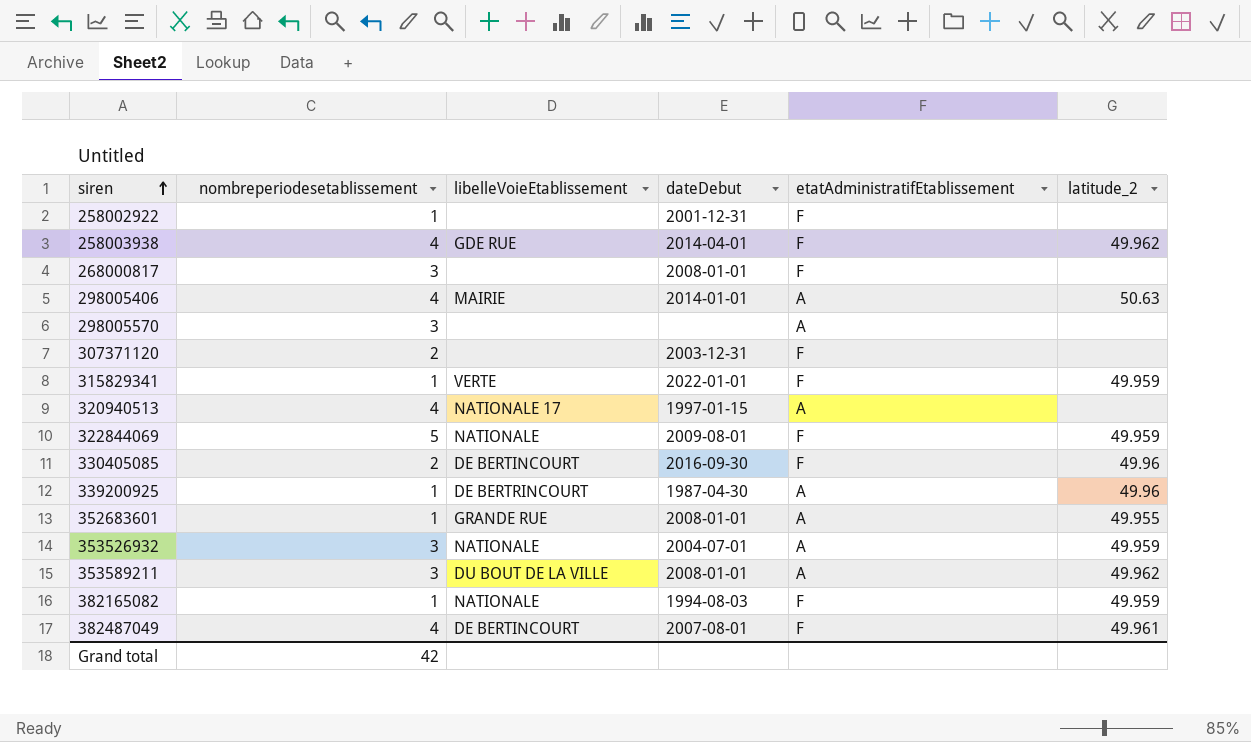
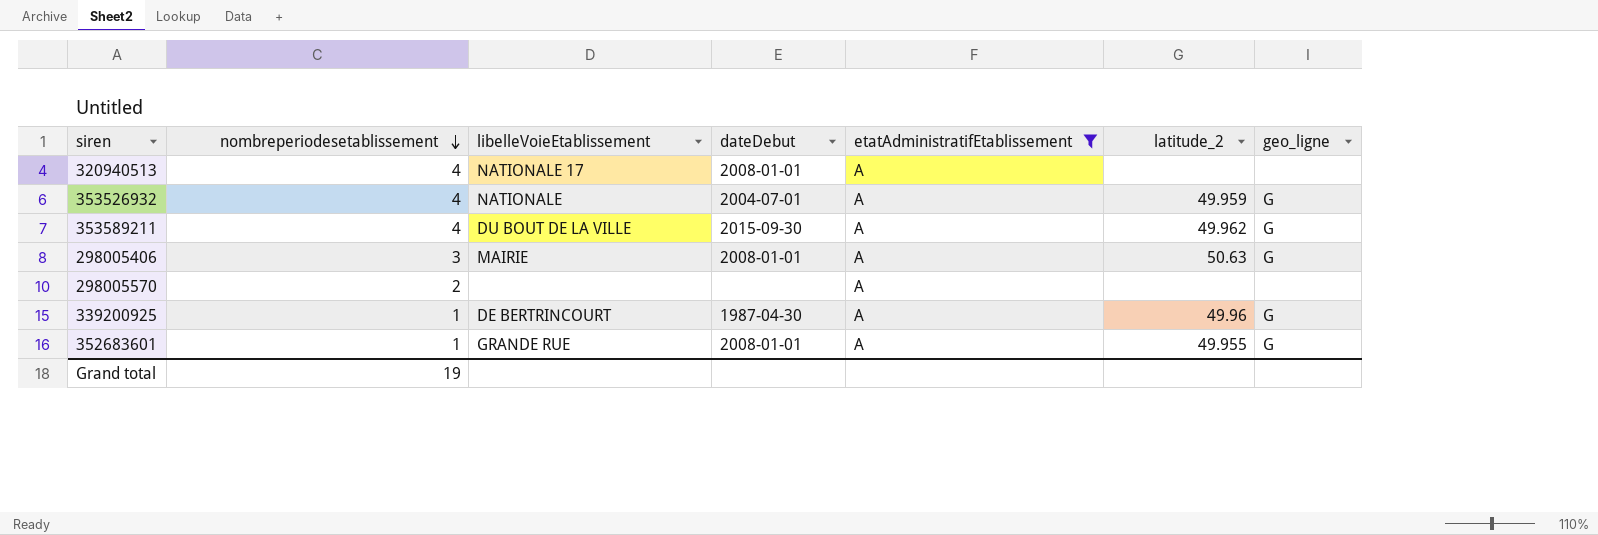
filter: none -> etatAdministratifEtablissement = A
row order: siren ascending -> nombreperiodesetablissement descending
column geo_ligne | position: none -> 7
320940513 | dateDebut: 1997-01-15 -> 2008-01-01
353526932 | nombreperiodesetablissement: 3 -> 4
353589211 | nombreperiodesetablissement: 3 -> 4
353589211 | dateDebut: 2008-01-01 -> 2015-09-30
298005406 | nombreperiodesetablissement: 4 -> 3
298005406 | dateDebut: 2014-01-01 -> 2008-01-01
298005570 | nombreperiodesetablissement: 3 -> 2
Grand total | nombreperiodesetablissement: 42 -> 19

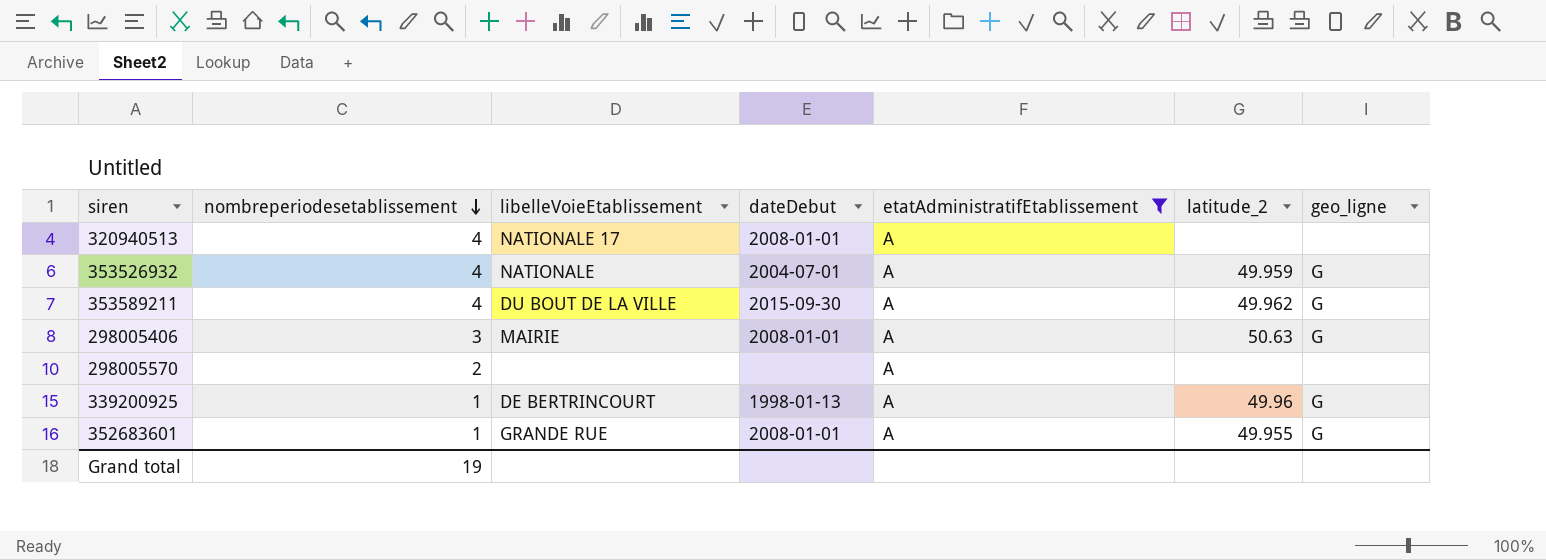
339200925 | dateDebut: 1987-04-30 -> 1998-01-13

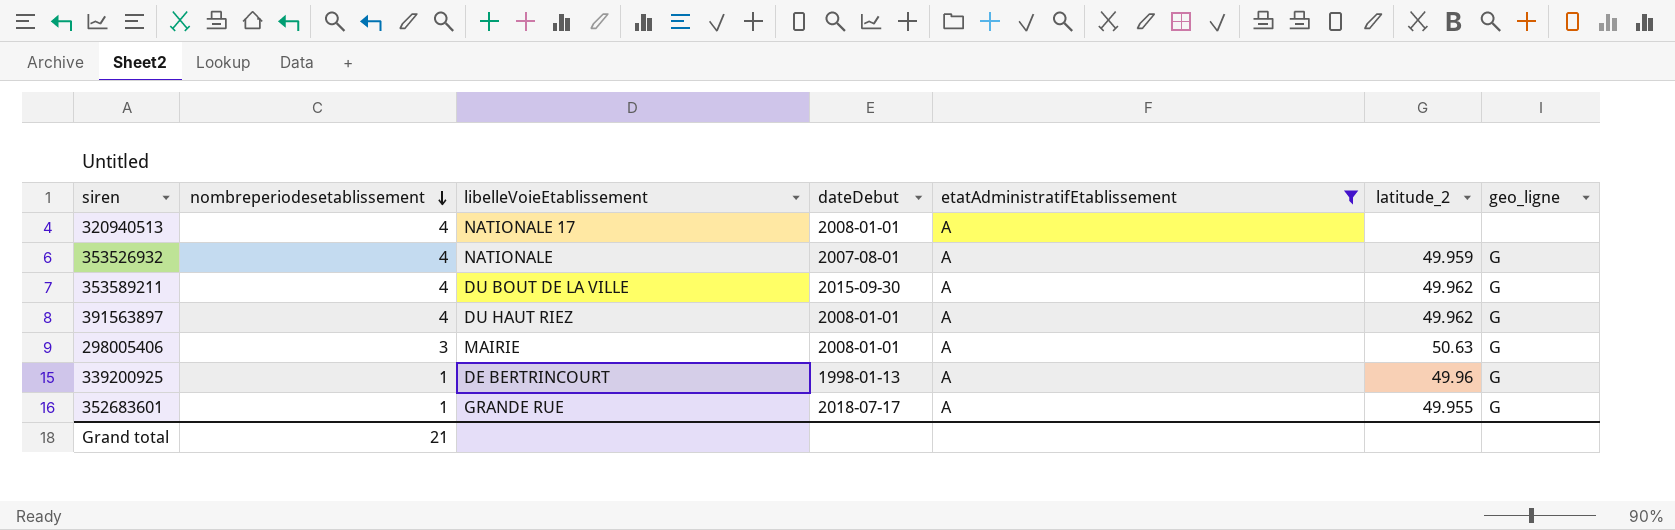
row 298005570: 2 | none | none | A | none | none -> none
353526932 | dateDebut: 2004-07-01 -> 2007-08-01
row 391563897: none -> 4 | DU HAUT RIEZ | 2008-01-01 | A | 49.962 | G
352683601 | dateDebut: 2008-01-01 -> 2018-07-17
Grand total | nombreperiodesetablissement: 19 -> 21

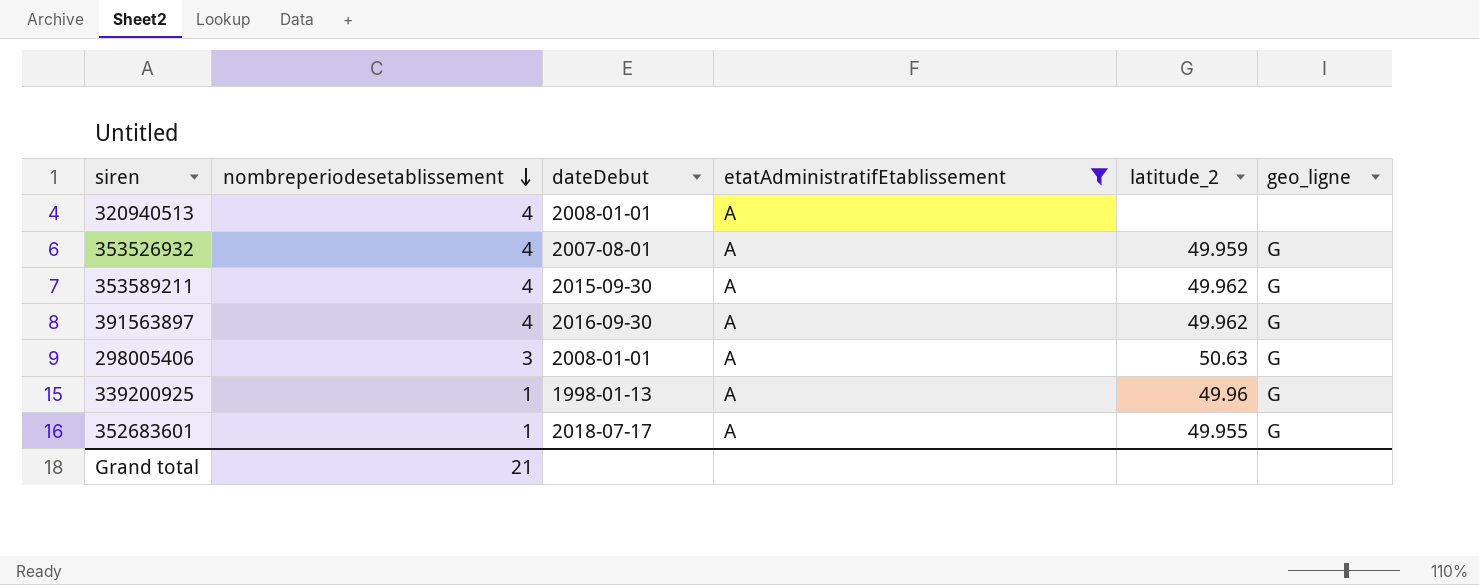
column libelleVoieEtablissement | position: 3 -> none
391563897 | dateDebut: 2008-01-01 -> 2016-09-30

